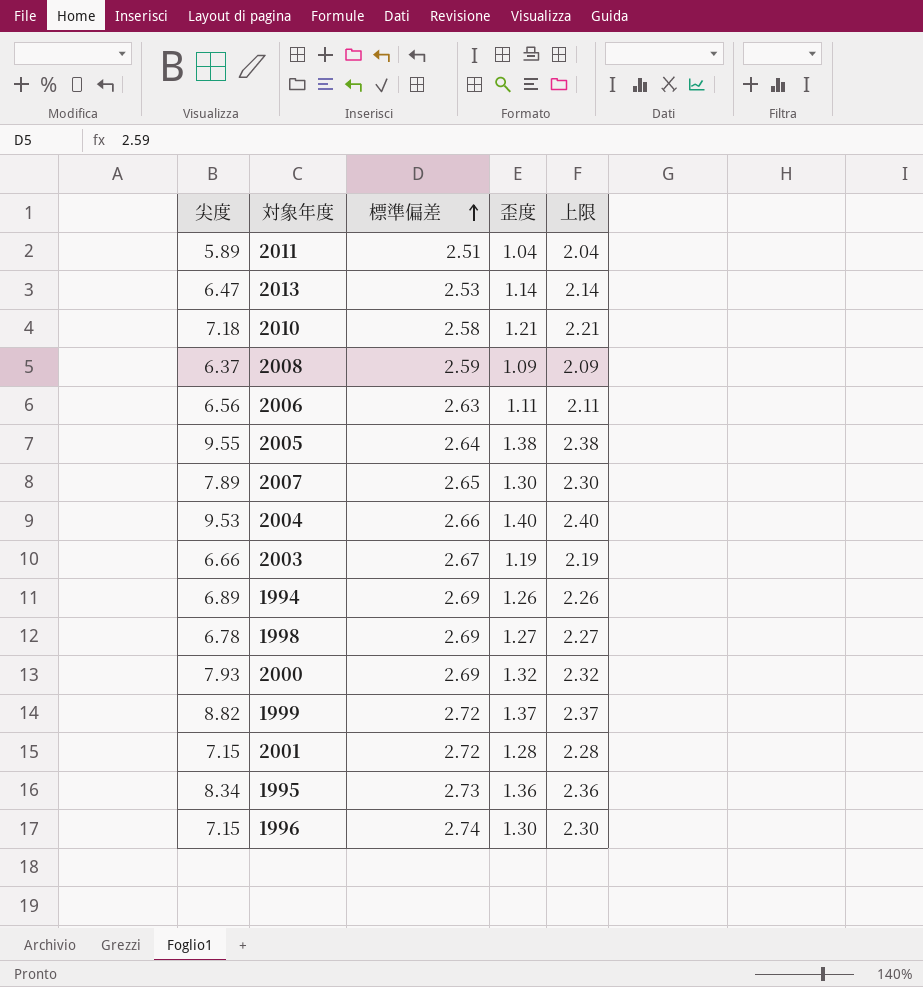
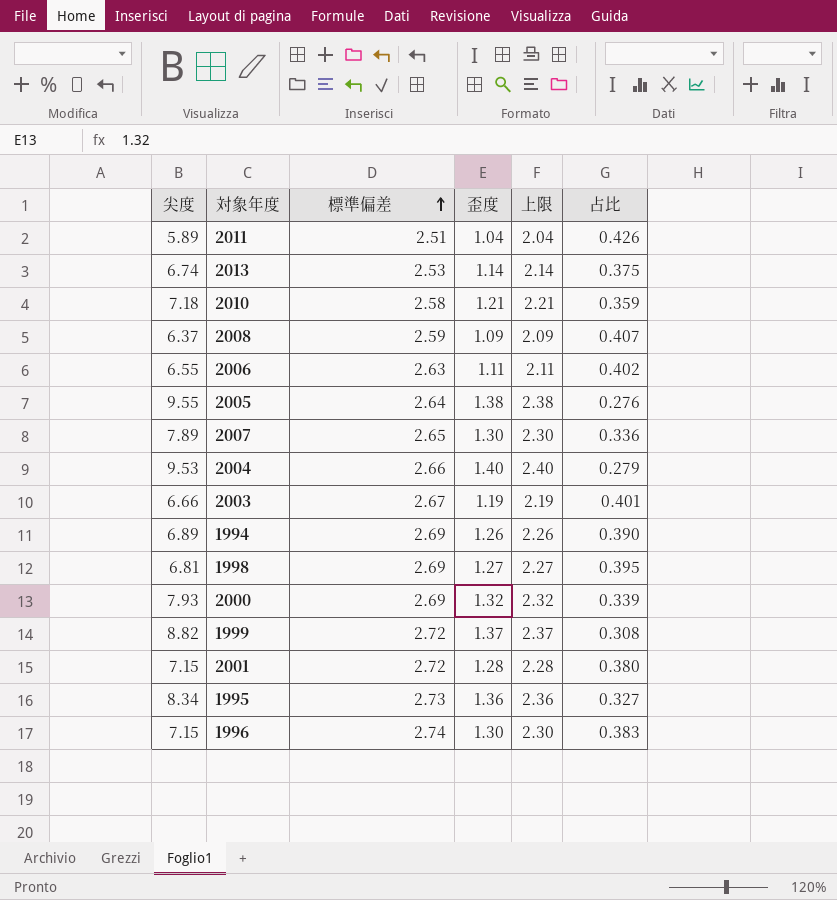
column 占比 | formula: none -> [標準偏差] / [尖度]
2013 | 尖度: 6.47 -> 6.74
2006 | 尖度: 6.56 -> 6.55
1998 | 尖度: 6.78 -> 6.81

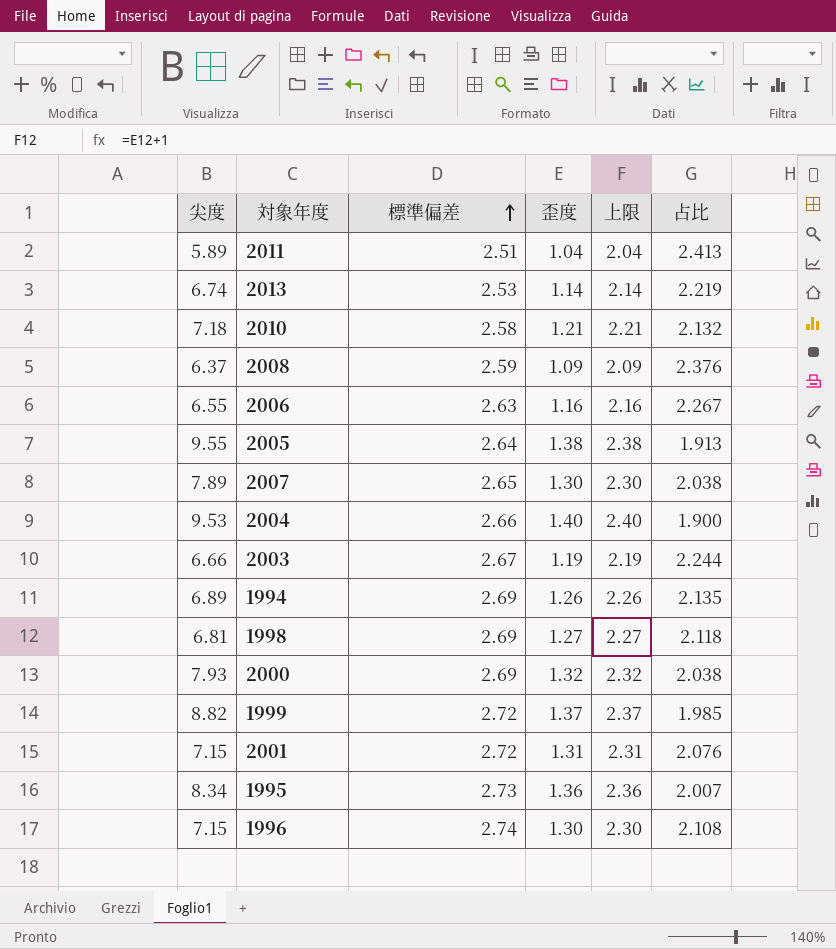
column 占比 | formula: [標準偏差] / [尖度] -> [標準偏差] / [歪度]
2006 | 歪度: 1.11 -> 1.16
2006 | 上限: 2.11 -> 2.16
2001 | 歪度: 1.28 -> 1.31
2001 | 上限: 2.28 -> 2.31

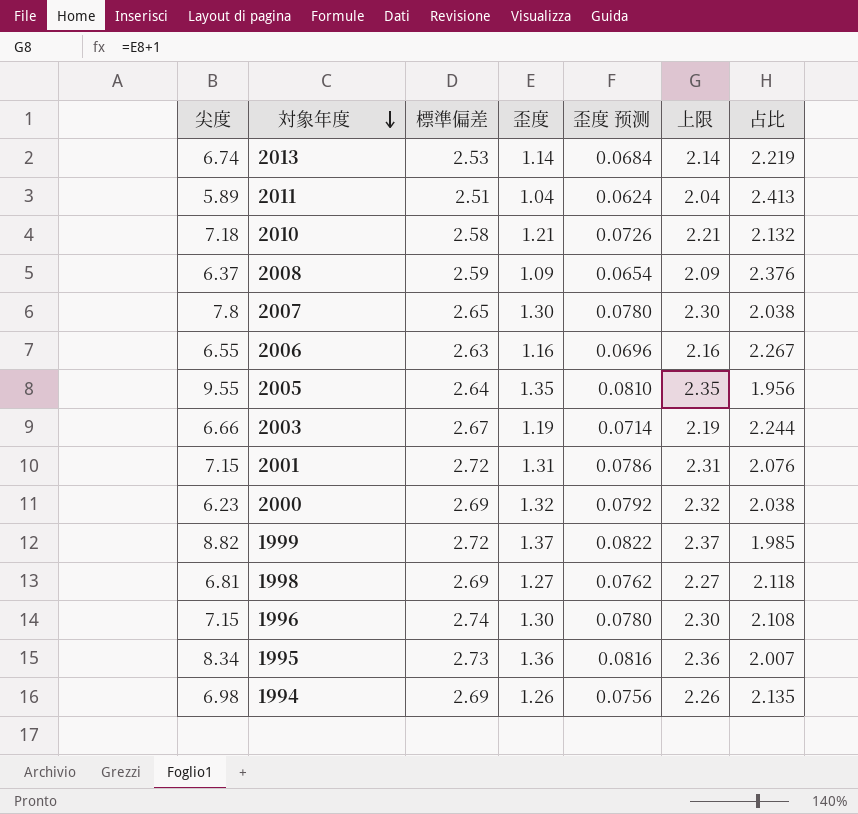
row order: 標準偏差 ascending -> 対象年度 descending
column 歪度 预测 | formula: none -> [歪度] * 0.06
row 2004: 9.53 | 2.66 | 1.40 | 2.40 | 1.900 -> none
2007 | 尖度: 7.89 -> 7.8
2005 | 歪度: 1.38 -> 1.35
2005 | 上限: 2.38 -> 2.35
2005 | 占比: 1.913 -> 1.956
2000 | 尖度: 7.93 -> 6.23
1994 | 尖度: 6.89 -> 6.98

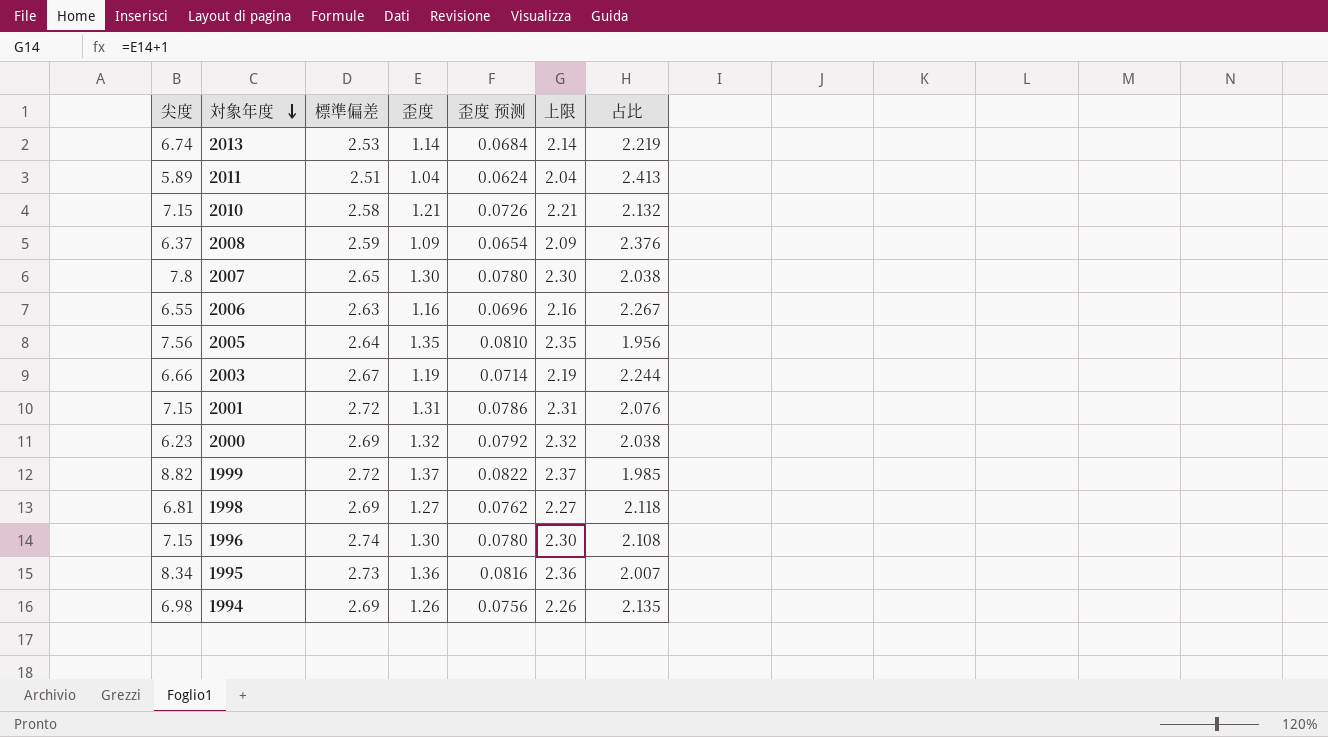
2010 | 尖度: 7.18 -> 7.15
2005 | 尖度: 9.55 -> 7.56

